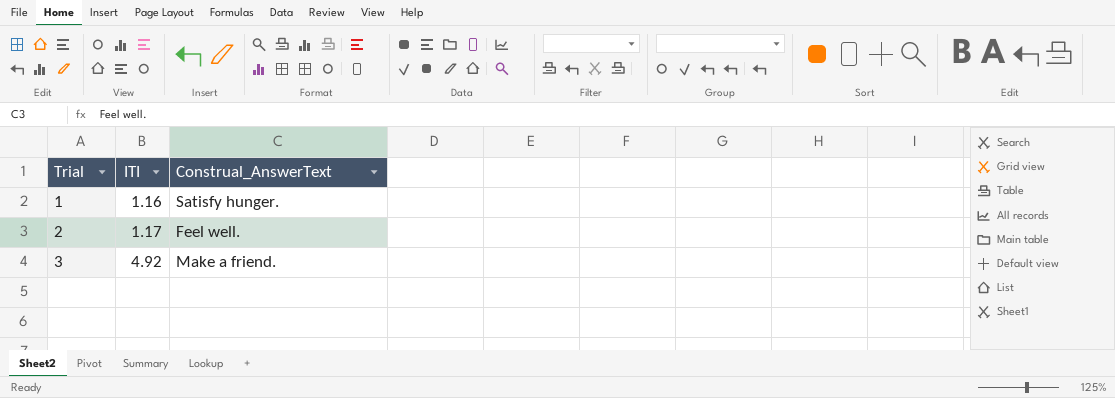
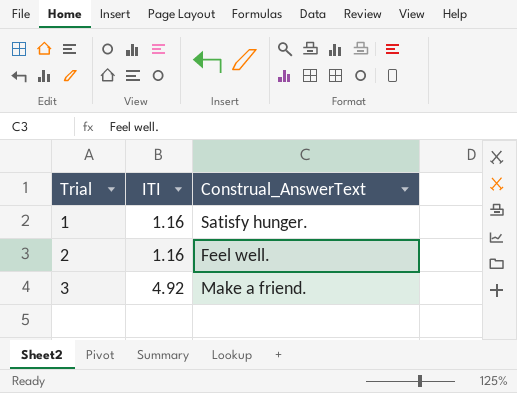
2 | ITI: 1.17 -> 1.16

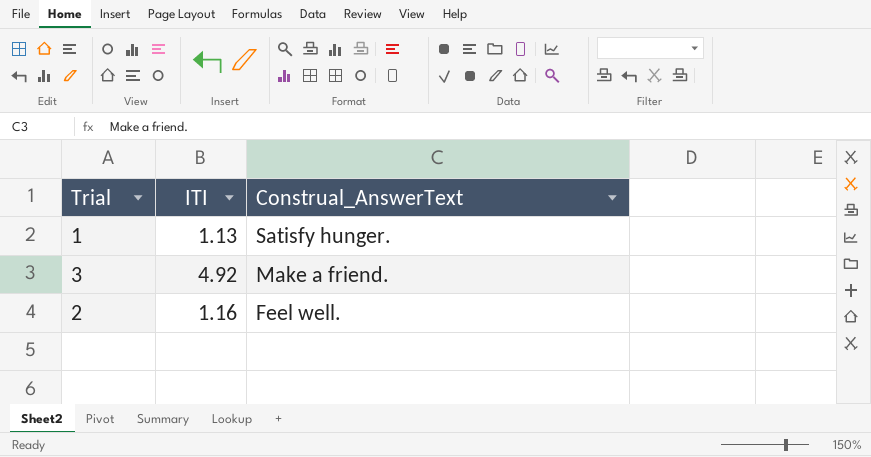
row order: Trial ascending -> Construal_AnswerText descending
1 | ITI: 1.16 -> 1.13

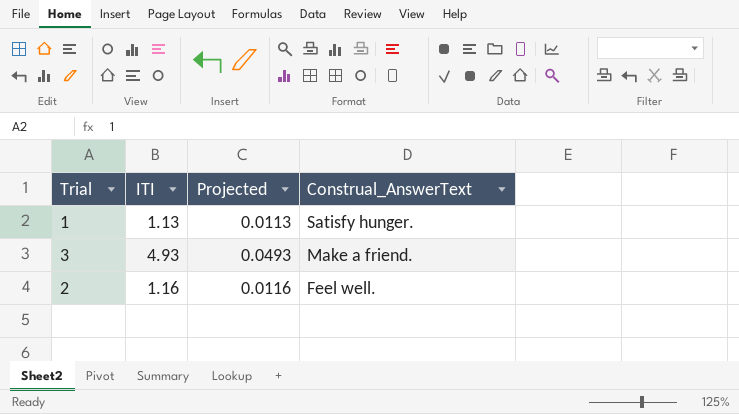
column Projected | formula: none -> [ITI] * 0.01
3 | ITI: 4.92 -> 4.93

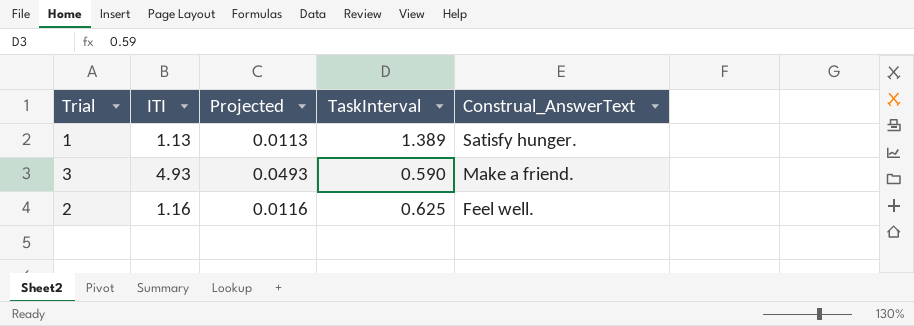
column TaskInterval | position: none -> 4

